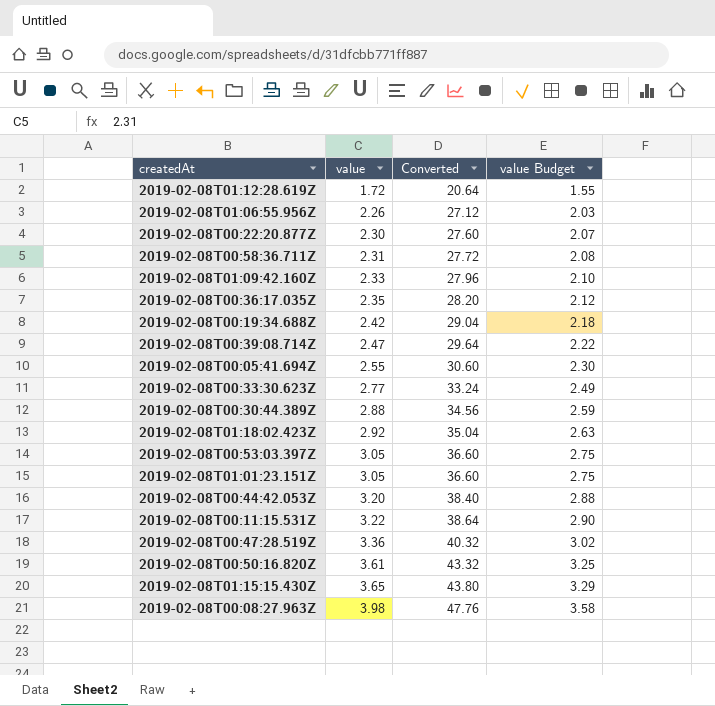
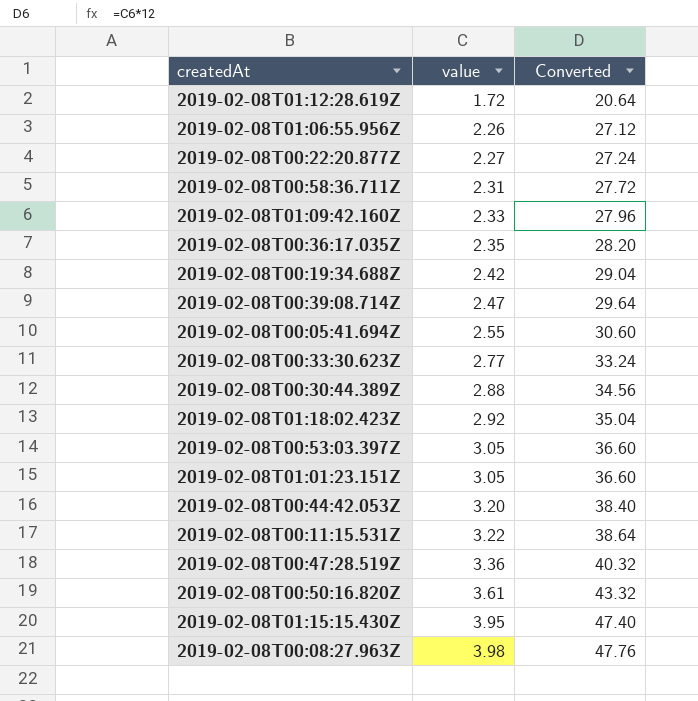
column value Budget | formula: [value] * 0.9 -> none
2019-02-08T00:22:20.877Z | value: 2.30 -> 2.27
2019-02-08T00:22:20.877Z | Converted: 27.60 -> 27.24
2019-02-08T01:15:15.430Z | value: 3.65 -> 3.95
2019-02-08T01:15:15.430Z | Converted: 43.80 -> 47.40

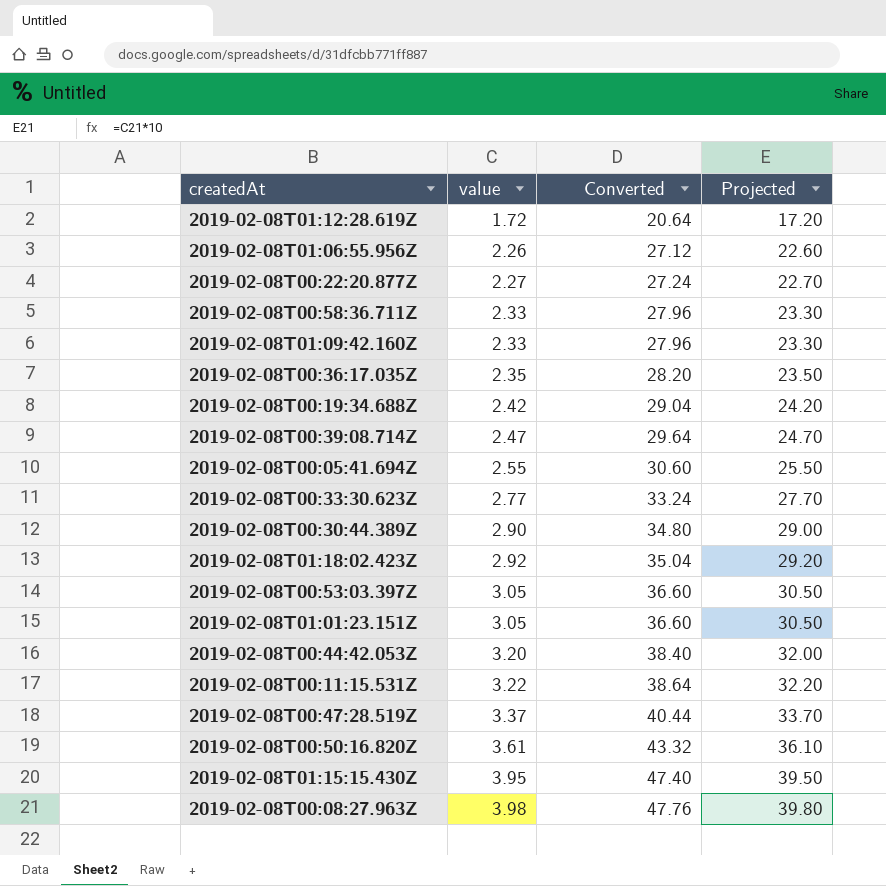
column Projected | formula: none -> [value] * 10
2019-02-08T00:58:36.711Z | value: 2.31 -> 2.33
2019-02-08T00:58:36.711Z | Converted: 27.72 -> 27.96
2019-02-08T00:30:44.389Z | value: 2.88 -> 2.90
2019-02-08T00:30:44.389Z | Converted: 34.56 -> 34.80
2019-02-08T00:47:28.519Z | value: 3.36 -> 3.37
2019-02-08T00:47:28.519Z | Converted: 40.32 -> 40.44

